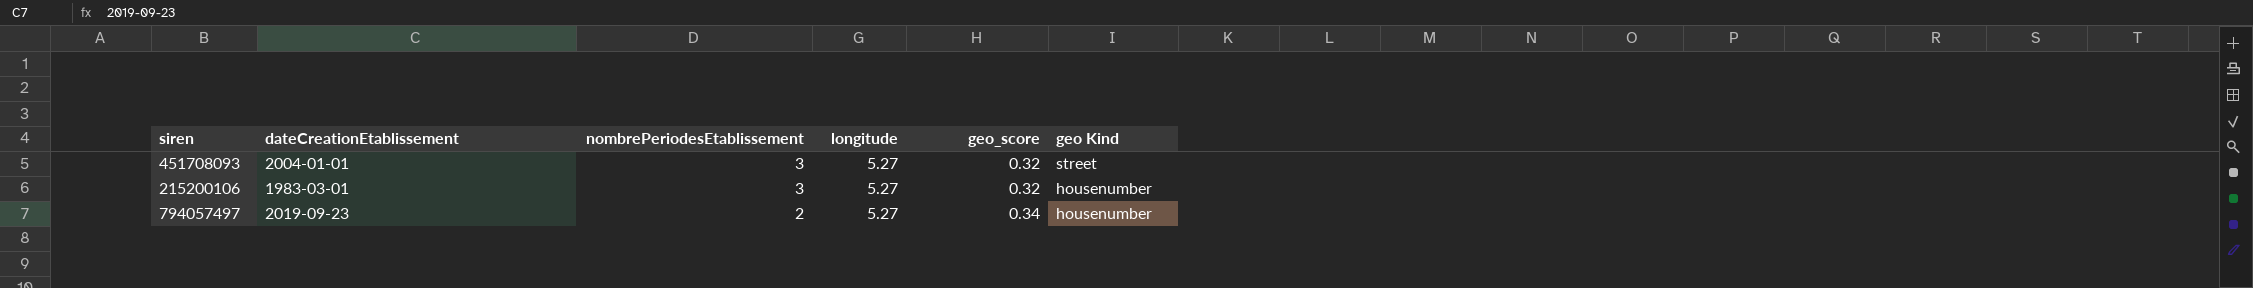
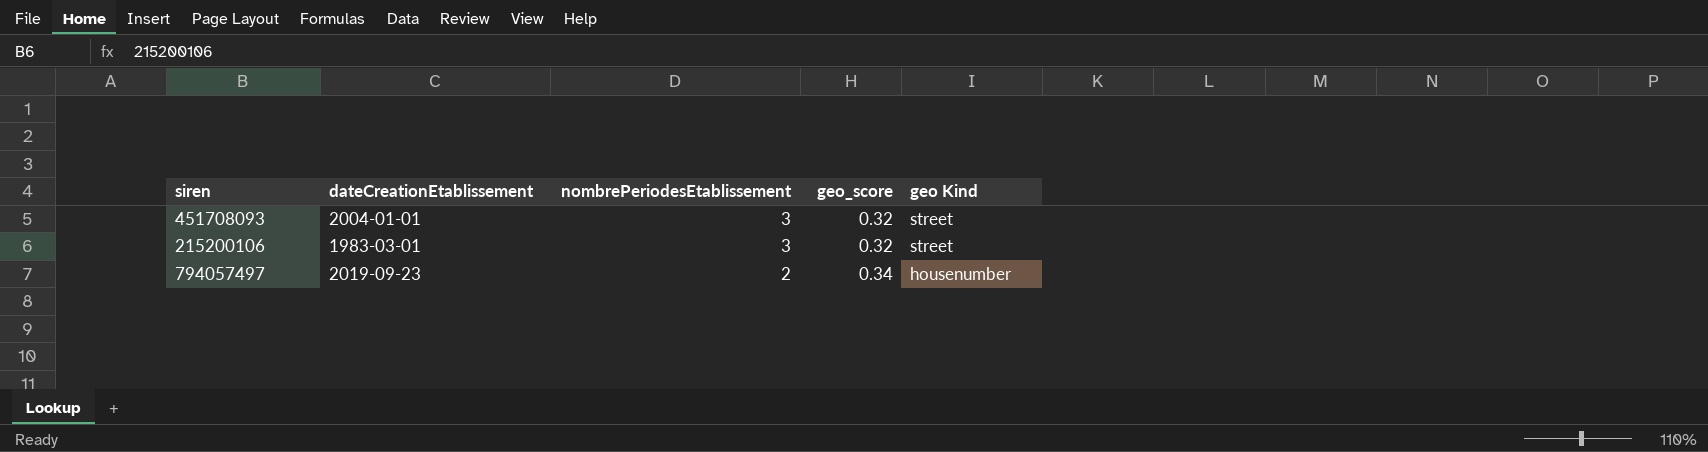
column longitude | position: 4 -> none
215200106 | geo Kind: housenumber -> street

